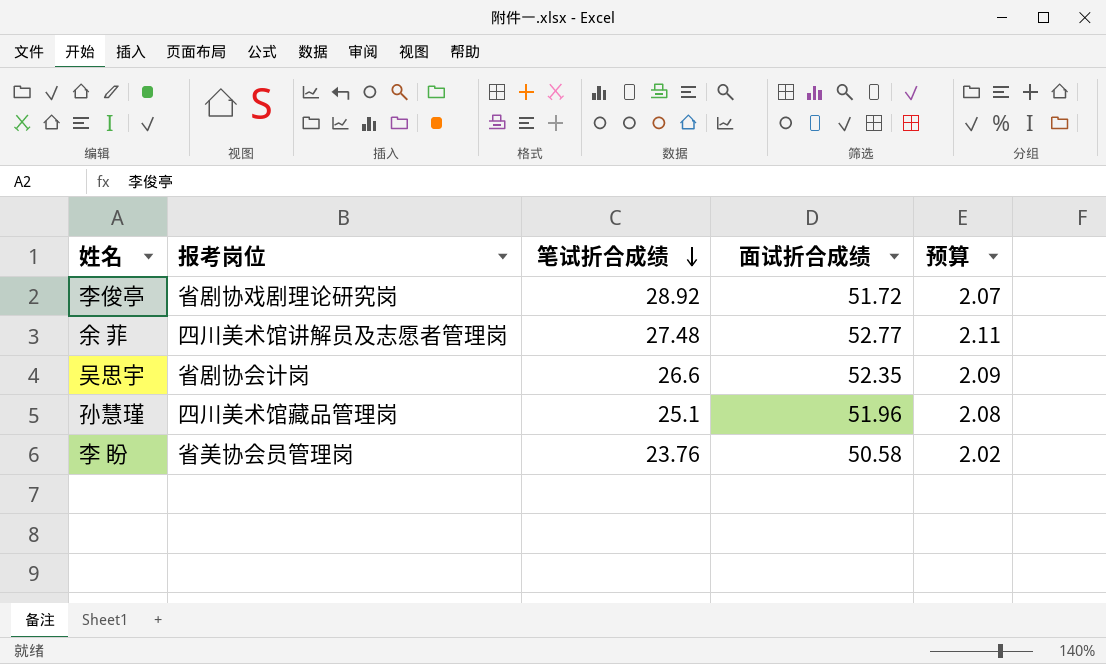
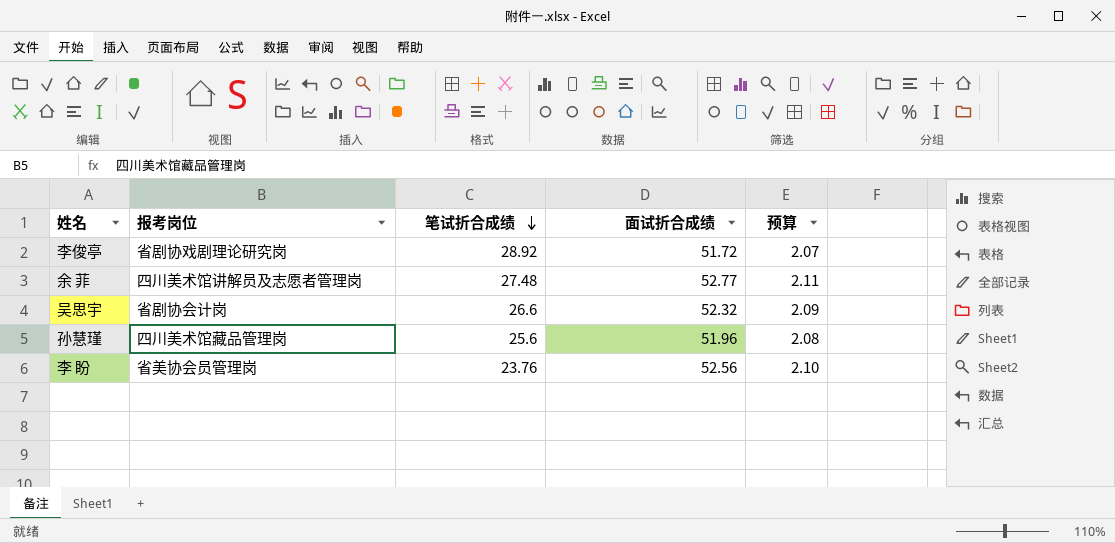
吴思宇 | 面试折合成绩: 52.35 -> 52.32
孙慧瑾 | 笔试折合成绩: 25.1 -> 25.6
李 盼 | 面试折合成绩: 50.58 -> 52.56
李 盼 | 预算: 2.02 -> 2.10

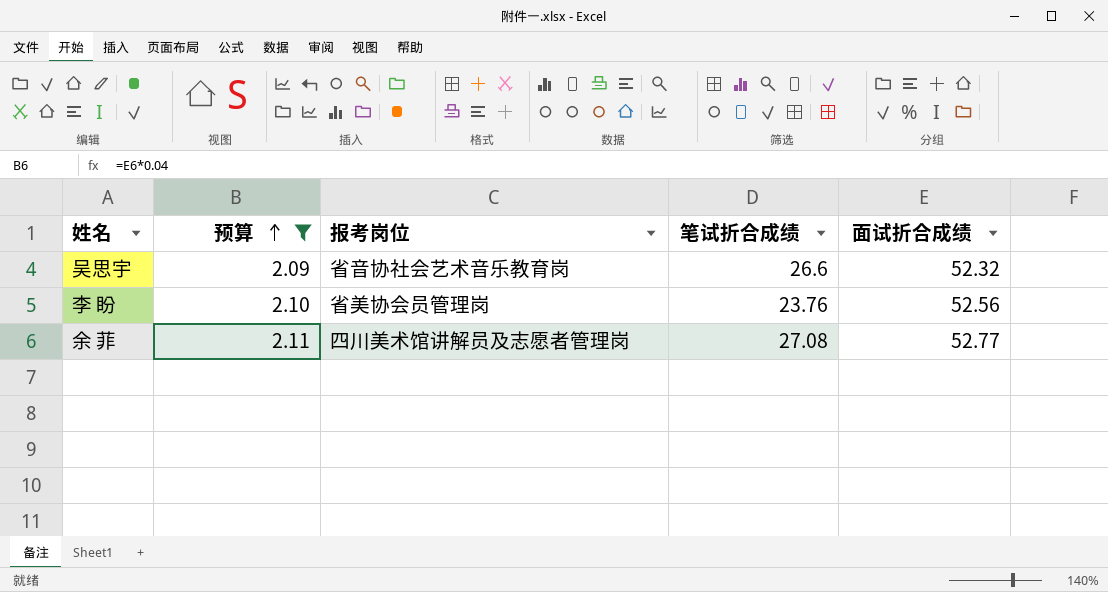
filter: none -> 预算 >= 2.09
row order: 笔试折合成绩 descending -> 预算 ascending
column 预算 | position: 5 -> 2
吴思宇 | 报考岗位: 省剧协会计岗 -> 省音协社会艺术音乐教育岗
余 菲 | 笔试折合成绩: 27.48 -> 27.08

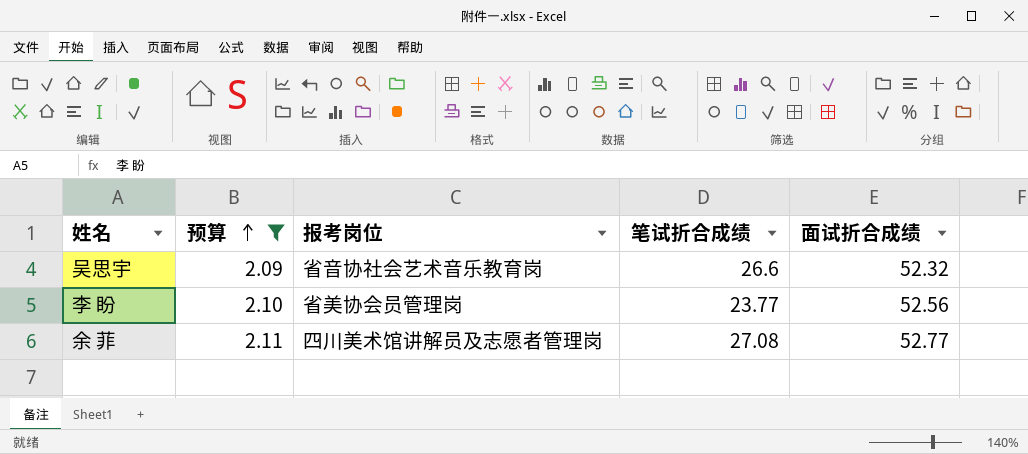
李 盼 | 笔试折合成绩: 23.76 -> 23.77

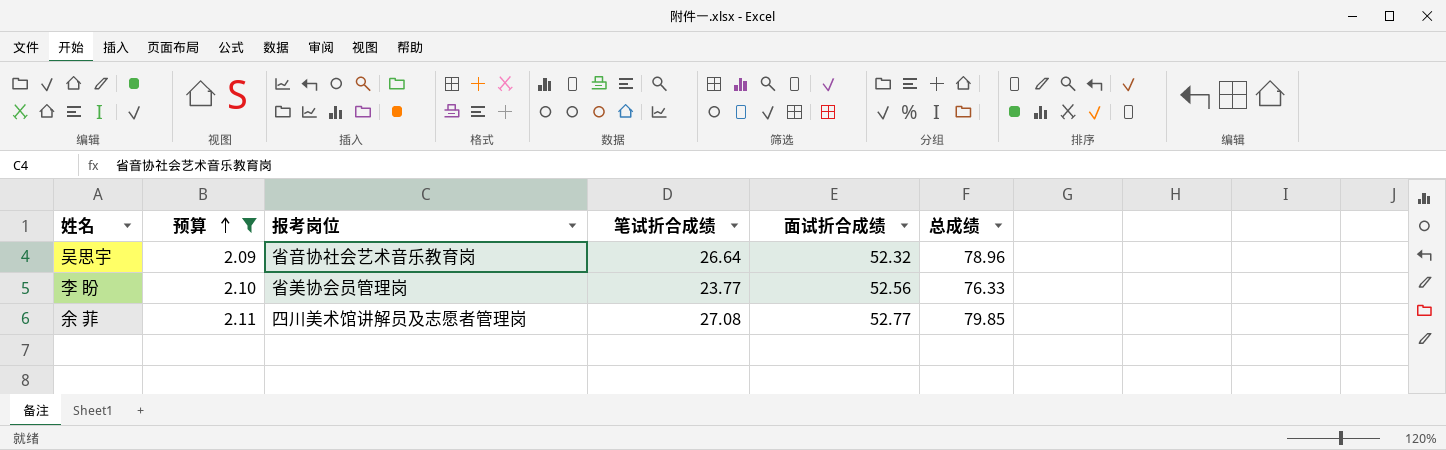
column 总成绩 | formula: none -> [笔试折合成绩] + [面试折合成绩]
吴思宇 | 笔试折合成绩: 26.6 -> 26.64

